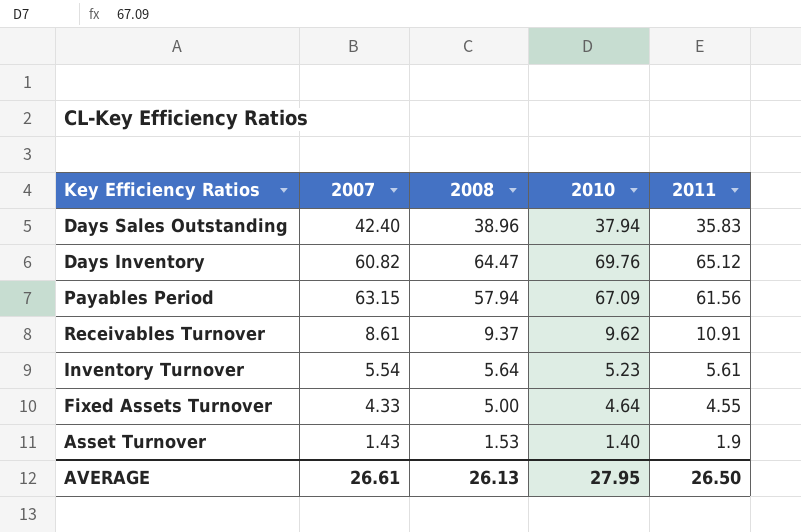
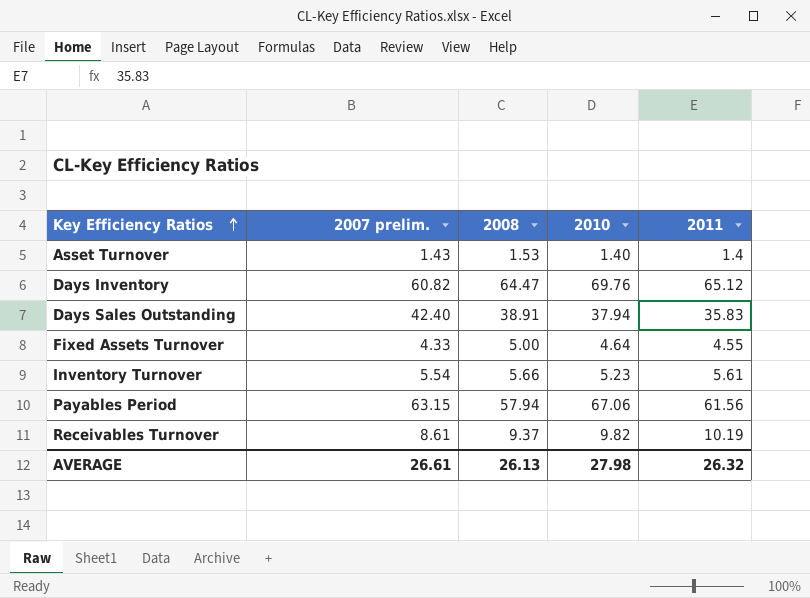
row order: none -> Key Efficiency Ratios ascending
column name: 2007 -> 2007 prelim.
Asset Turnover | 2011: 1.9 -> 1.4
Days Sales Outstanding | 2008: 38.96 -> 38.91
Inventory Turnover | 2008: 5.64 -> 5.66
Payables Period | 2010: 67.09 -> 67.06
Receivables Turnover | 2010: 9.62 -> 9.82
Receivables Turnover | 2011: 10.91 -> 10.19
AVERAGE | 2010: 27.95 -> 27.98
AVERAGE | 2011: 26.50 -> 26.32

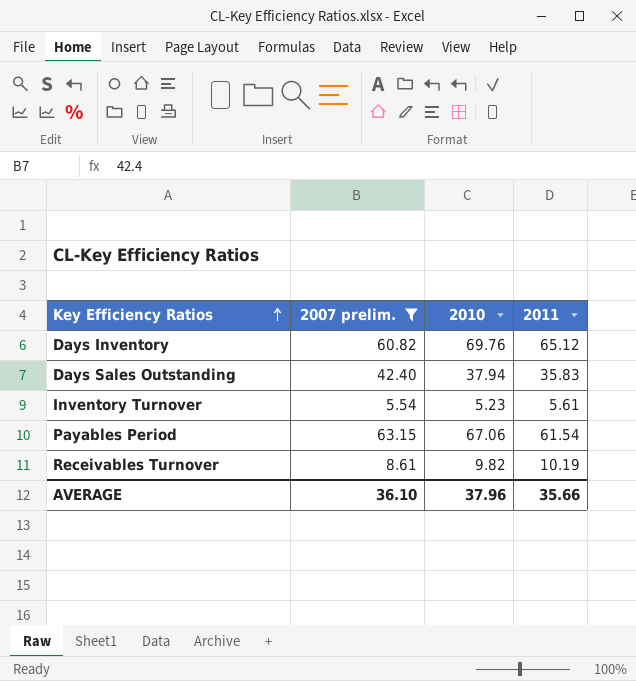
filter: none -> 2007 prelim. >= 5.54
column 2008 | position: 3 -> none
Payables Period | 2011: 61.56 -> 61.54
AVERAGE | 2007 prelim.: 26.61 -> 36.10
AVERAGE | 2010: 27.98 -> 37.96
AVERAGE | 2011: 26.32 -> 35.66

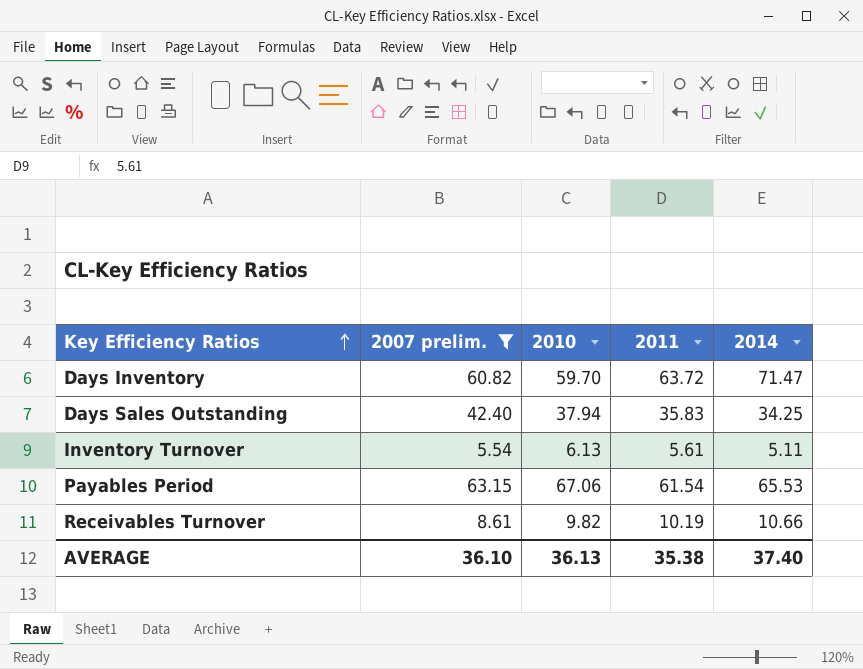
column 2014 | position: none -> 5
Days Inventory | 2010: 69.76 -> 59.70
Days Inventory | 2011: 65.12 -> 63.72
Inventory Turnover | 2010: 5.23 -> 6.13
AVERAGE | 2010: 37.96 -> 36.13
AVERAGE | 2011: 35.66 -> 35.38

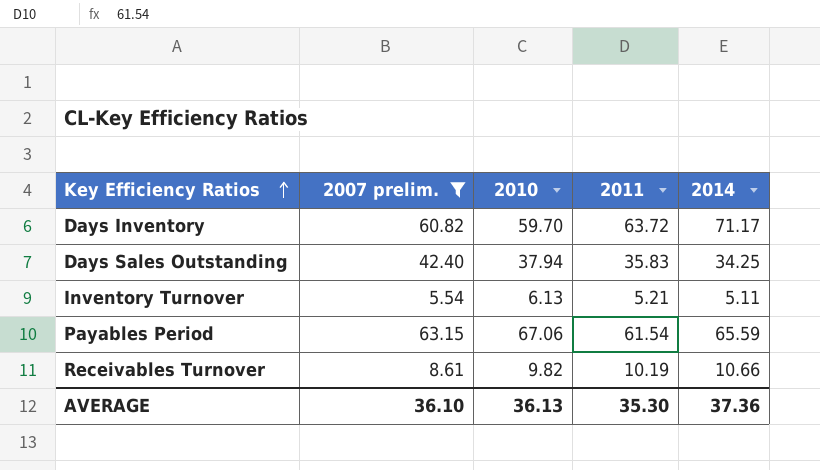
Days Inventory | 2014: 71.47 -> 71.17
Inventory Turnover | 2011: 5.61 -> 5.21
Payables Period | 2014: 65.53 -> 65.59
AVERAGE | 2011: 35.38 -> 35.30
AVERAGE | 2014: 37.40 -> 37.36

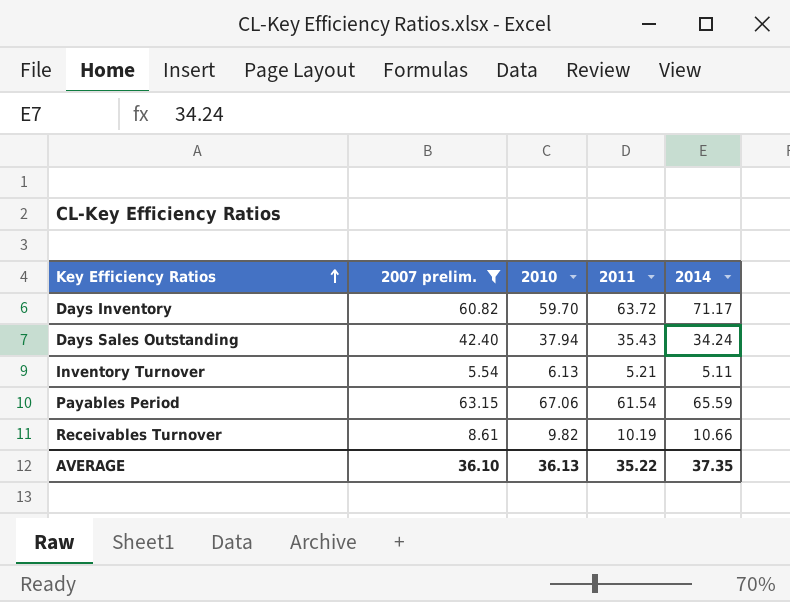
Days Sales Outstanding | 2011: 35.83 -> 35.43
Days Sales Outstanding | 2014: 34.25 -> 34.24
AVERAGE | 2011: 35.30 -> 35.22
AVERAGE | 2014: 37.36 -> 37.35

